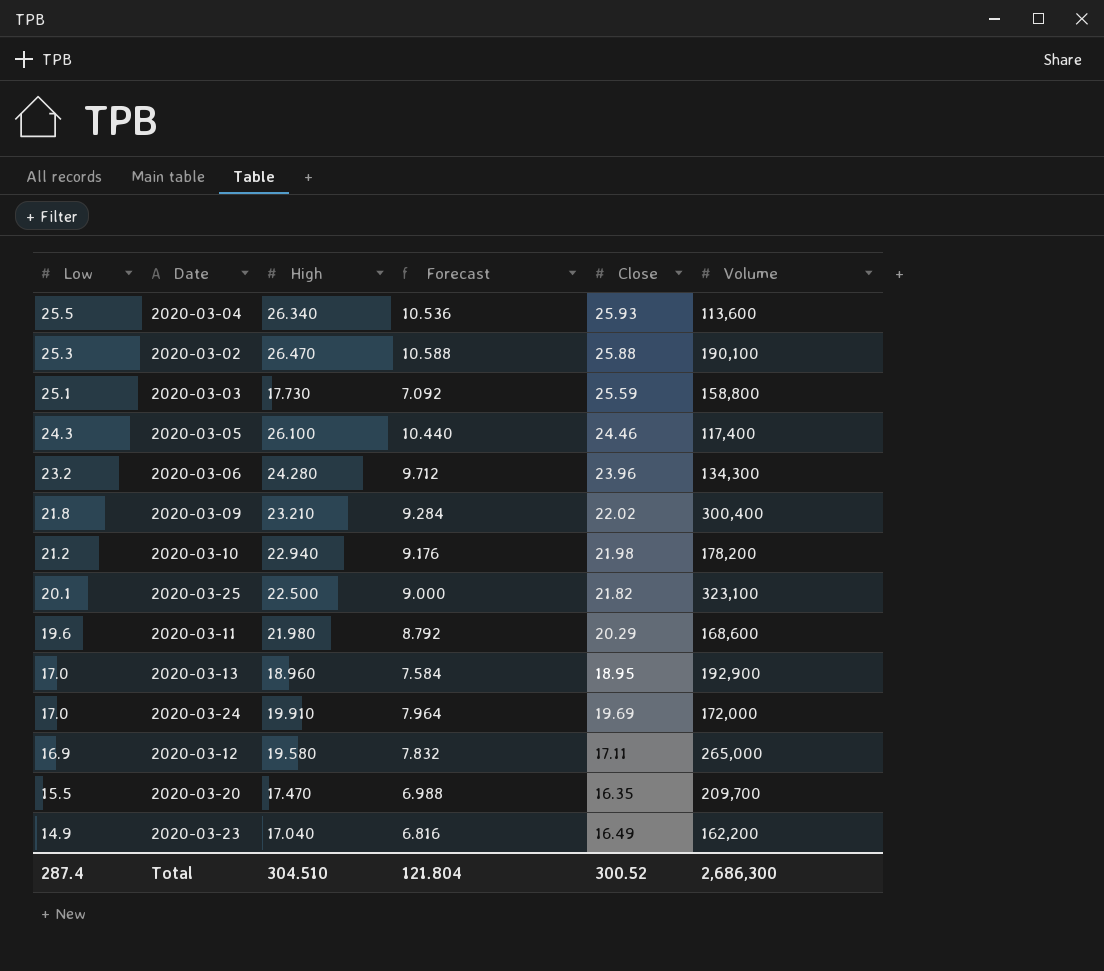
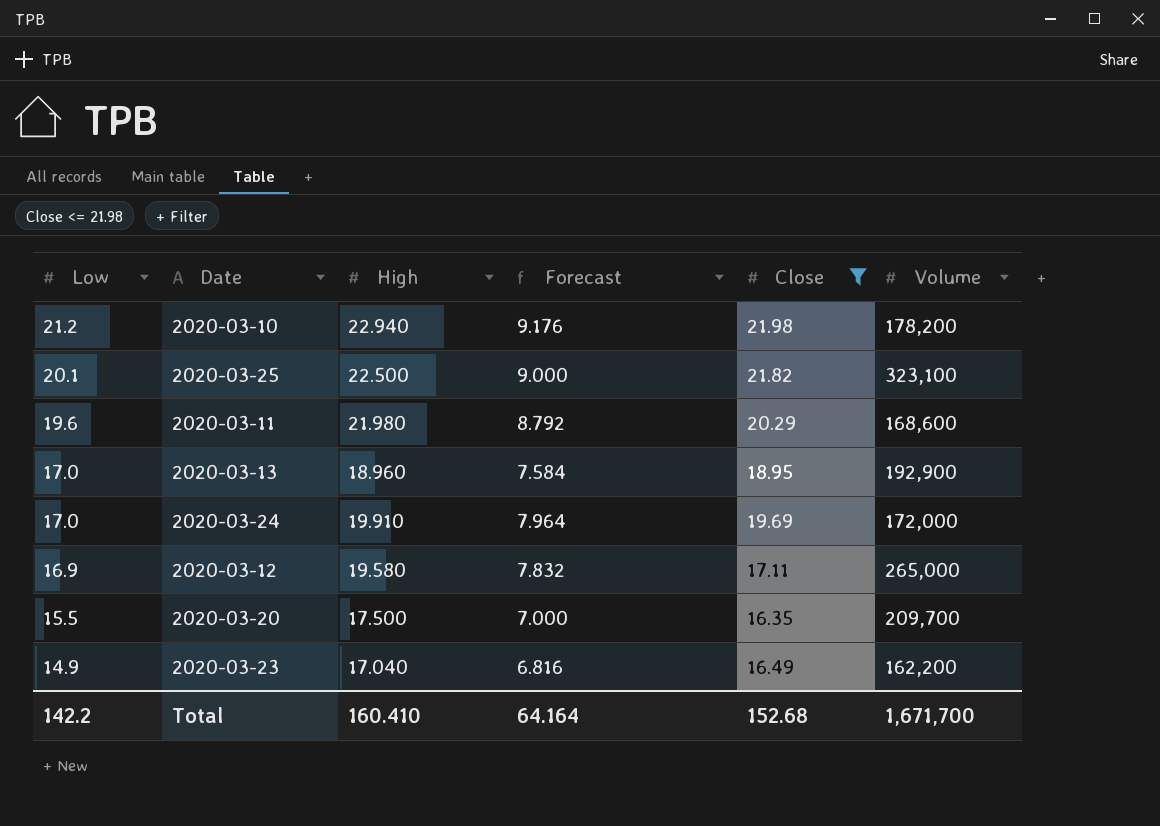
filter: none -> Close <= 21.98
2020-03-20 | High: 17.470 -> 17.500
2020-03-20 | Forecast: 6.988 -> 7.000
Total | Low: 287.4 -> 142.2
Total | High: 304.510 -> 160.410
Total | Forecast: 121.804 -> 64.164
Total | Close: 300.52 -> 152.68
Total | Volume: 2,686,300 -> 1,671,700

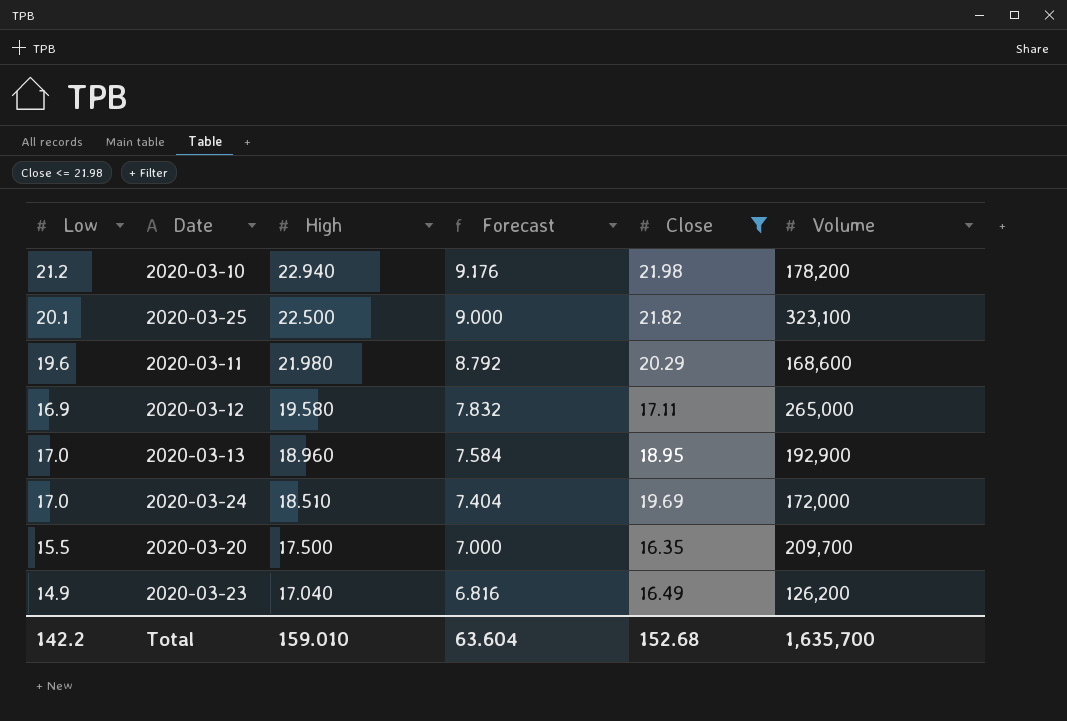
row order: Low descending -> High descending
2020-03-24 | High: 19.910 -> 18.510
2020-03-24 | Forecast: 7.964 -> 7.404
2020-03-23 | Volume: 162,200 -> 126,200
Total | High: 160.410 -> 159.010
Total | Forecast: 64.164 -> 63.604
Total | Volume: 1,671,700 -> 1,635,700

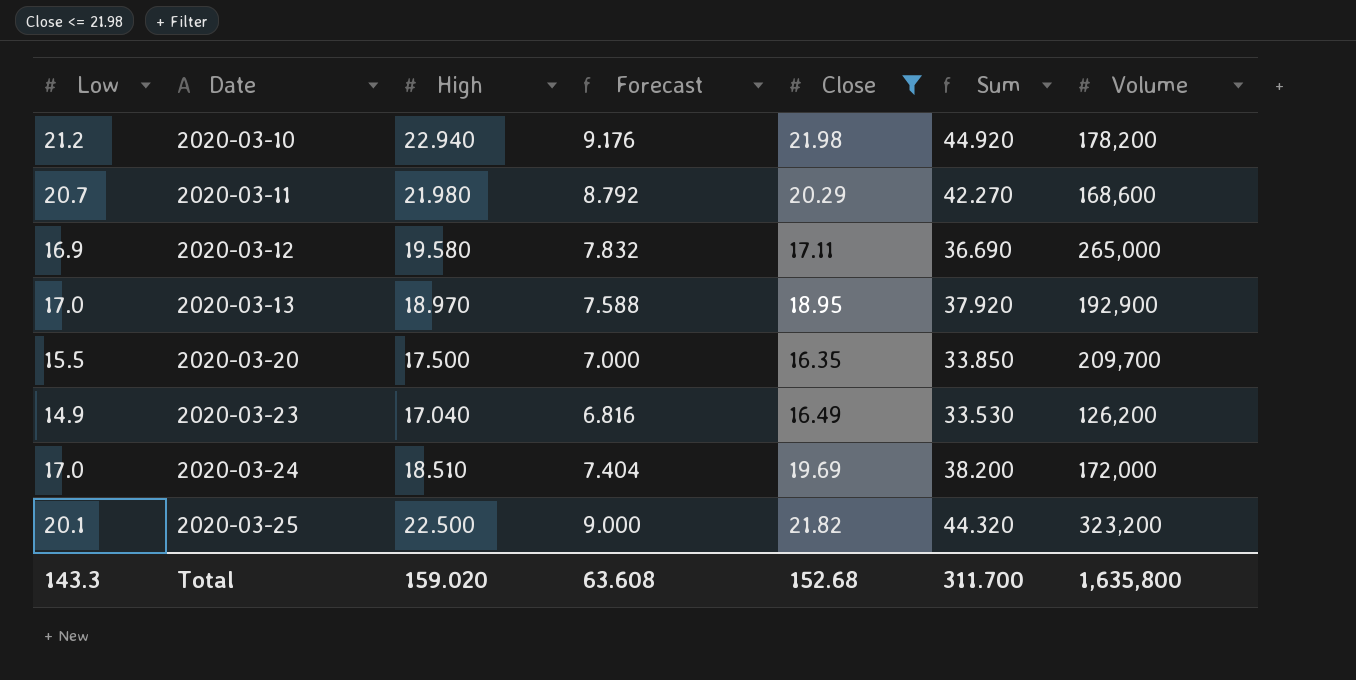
row order: High descending -> Date ascending
column Sum | formula: none -> [High] + [Close]
2020-03-11 | Low: 19.6 -> 20.7
2020-03-13 | High: 18.960 -> 18.970
2020-03-13 | Forecast: 7.584 -> 7.588
2020-03-25 | Volume: 323,100 -> 323,200
Total | Low: 142.2 -> 143.3
Total | High: 159.010 -> 159.020
Total | Forecast: 63.604 -> 63.608
Total | Volume: 1,635,700 -> 1,635,800

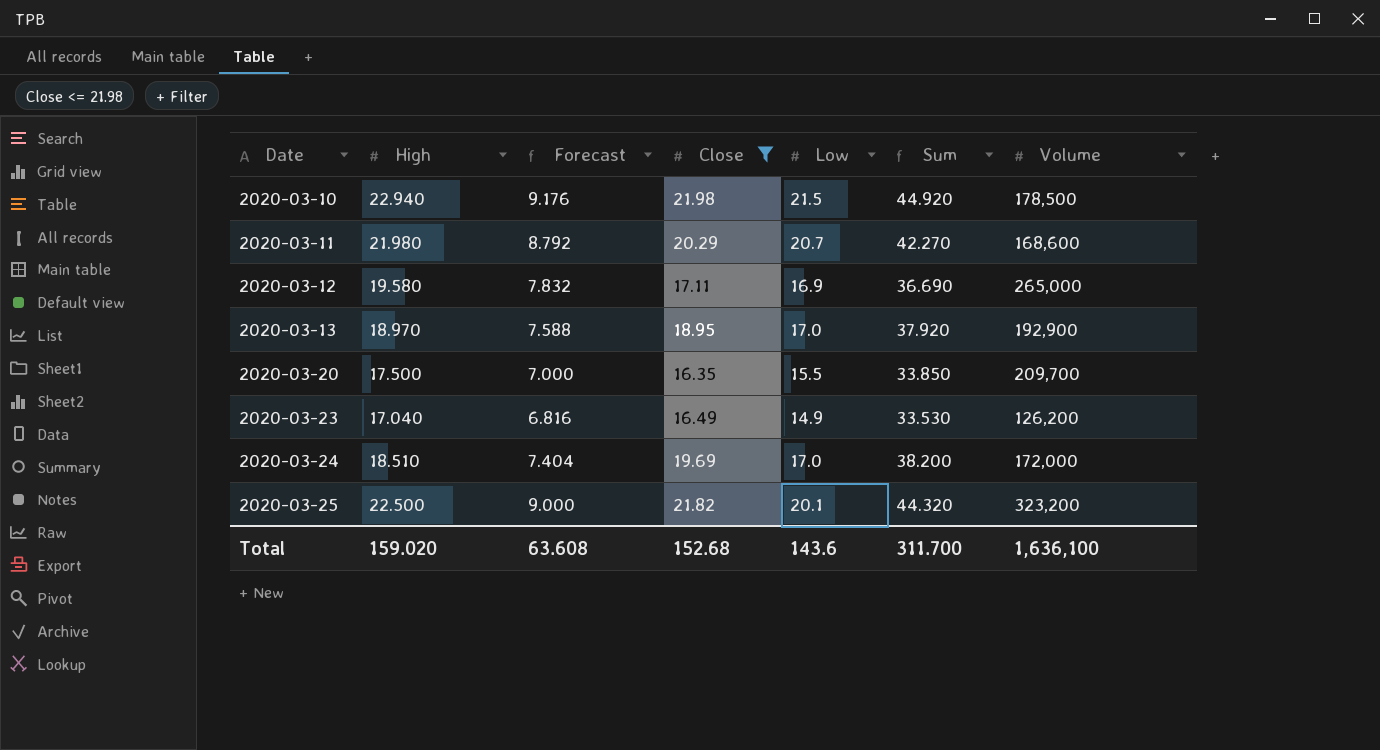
column Low | position: 1 -> 5
2020-03-10 | Low: 21.2 -> 21.5
2020-03-10 | Volume: 178,200 -> 178,500
Total | Low: 143.3 -> 143.6
Total | Volume: 1,635,800 -> 1,636,100

